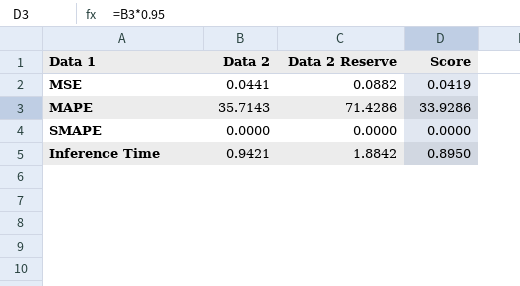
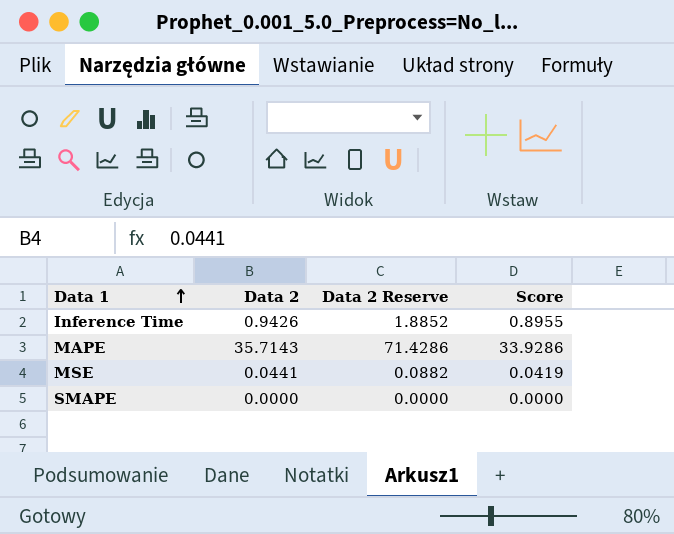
row order: none -> Data 1 ascending
Inference Time | Data 2: 0.9421 -> 0.9426
Inference Time | Data 2 Reserve: 1.8842 -> 1.8852
Inference Time | Score: 0.8950 -> 0.8955

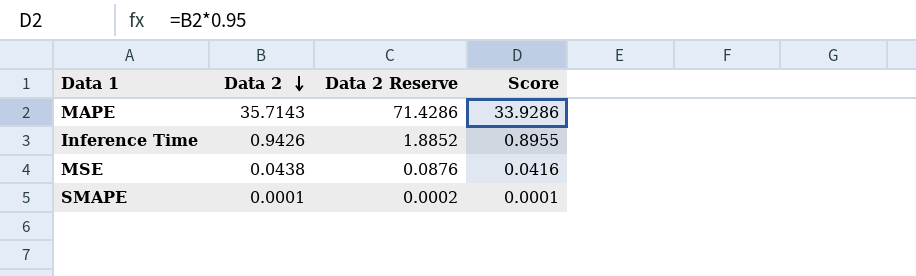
row order: Data 1 ascending -> Data 2 descending
MSE | Data 2: 0.0441 -> 0.0438
MSE | Data 2 Reserve: 0.0882 -> 0.0876
MSE | Score: 0.0419 -> 0.0416
SMAPE | Data 2: 0.0000 -> 0.0001
SMAPE | Data 2 Reserve: 0.0000 -> 0.0002
SMAPE | Score: 0.0000 -> 0.0001

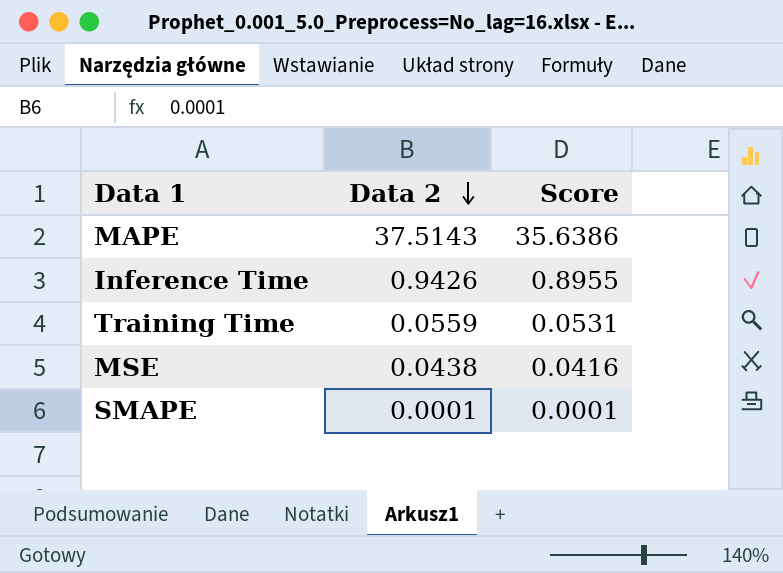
column Data 2 Reserve | formula: [Data 2] * 2 -> none
MAPE | Data 2: 35.7143 -> 37.5143
MAPE | Score: 33.9286 -> 35.6386
row Training Time: none -> 0.0559 | 0.0531

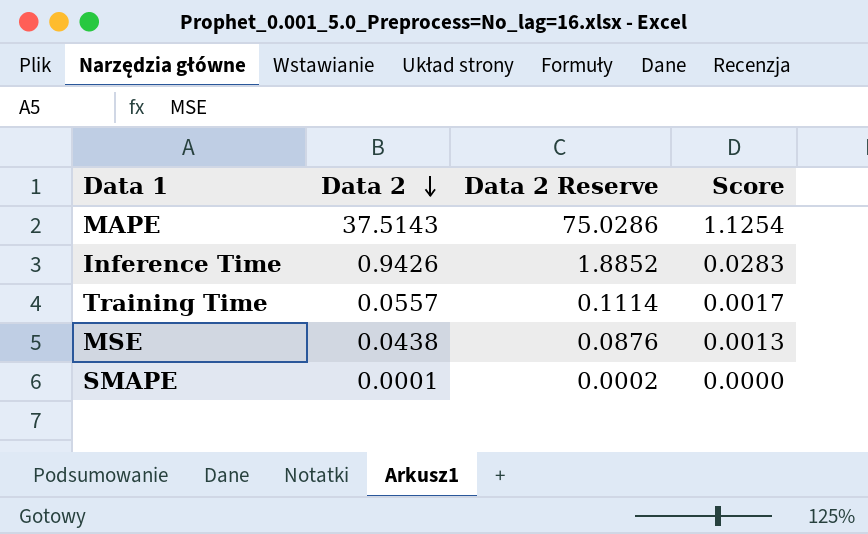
column Data 2 Reserve | formula: none -> [Data 2] * 2
column Score | formula: [Data 2] * 0.95 -> [Data 2] * 0.03
Training Time | Data 2: 0.0559 -> 0.0557

